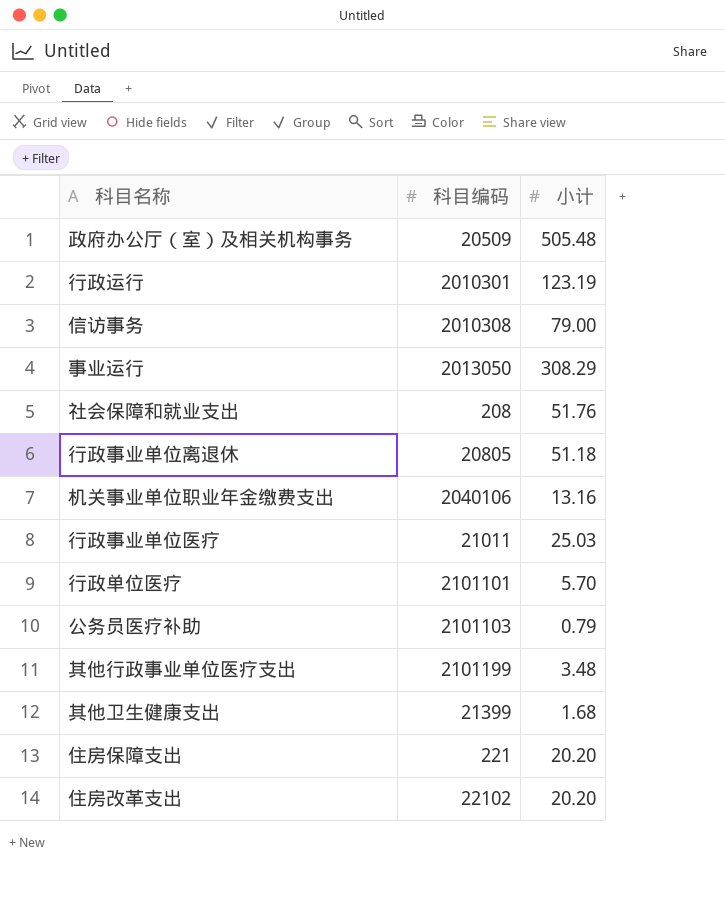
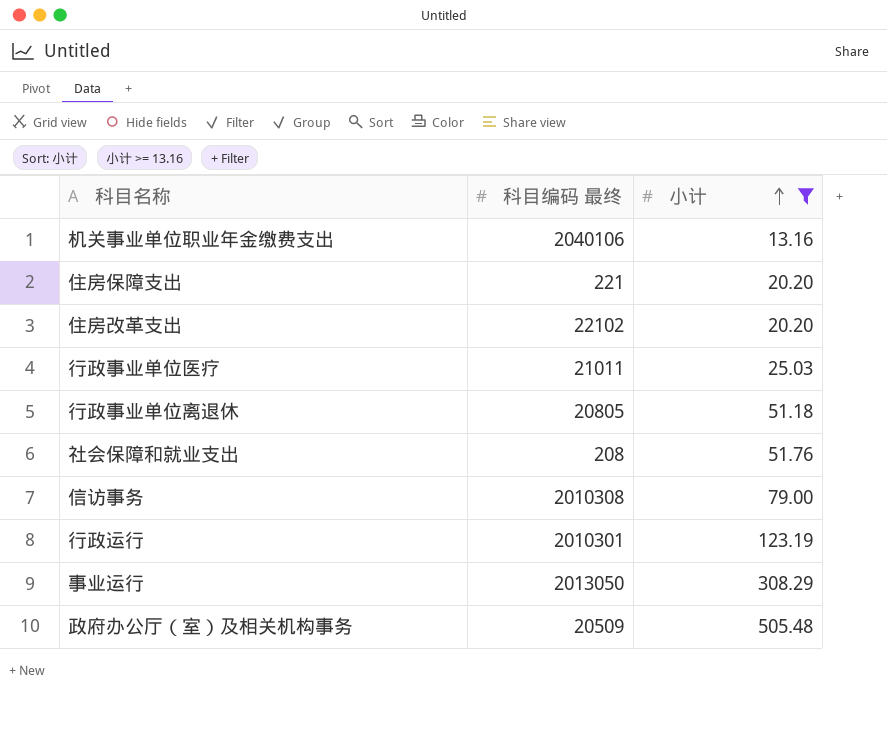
filter: none -> 小计 >= 13.16
row order: none -> 小计 ascending
column name: 科目编码 -> 科目编码 最终

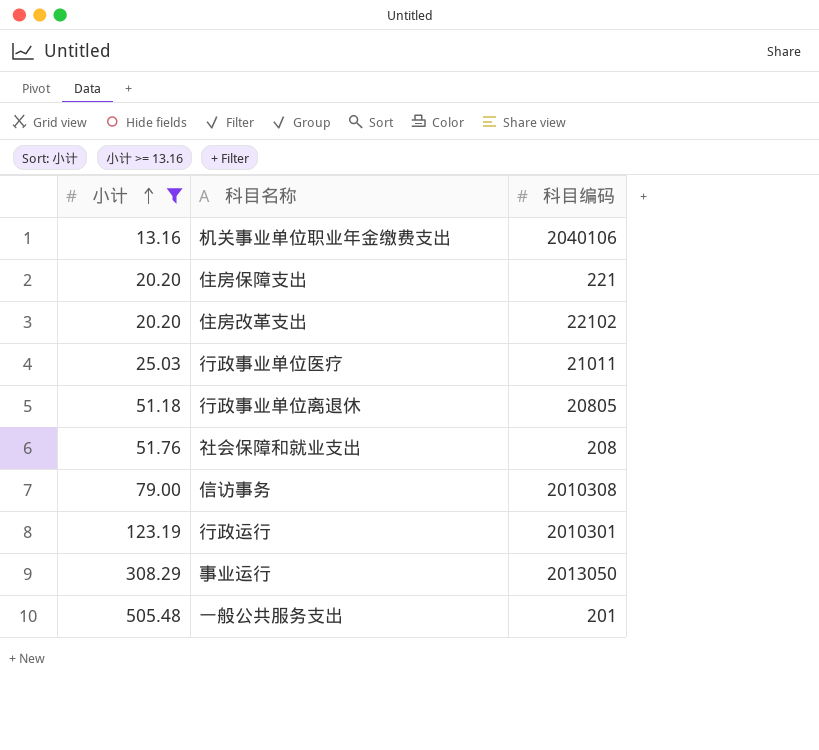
column 小计 | position: 3 -> 1
column name: 科目编码 最终 -> 科目编码
row 政府办公厅（室）及相关机构事务: 20509 | 505.48 -> none
row 一般公共服务支出: none -> 505.48 | 201

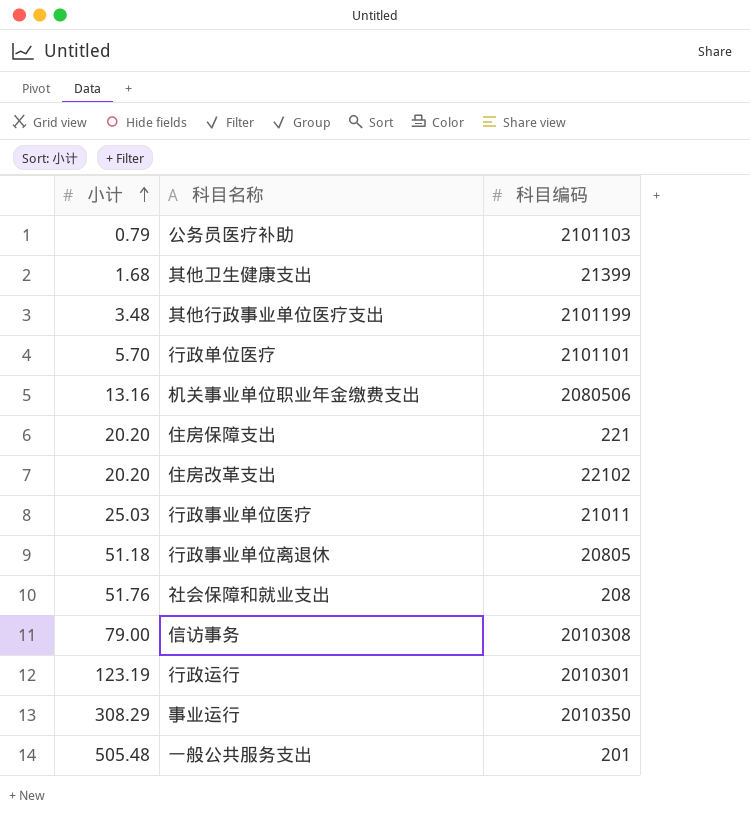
filter: 小计 >= 13.16 -> none
机关事业单位职业年金缴费支出 | 科目编码: 2040106 -> 2080506
事业运行 | 科目编码: 2013050 -> 2010350

